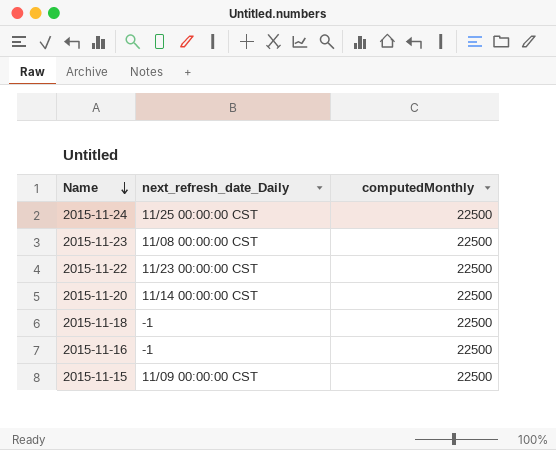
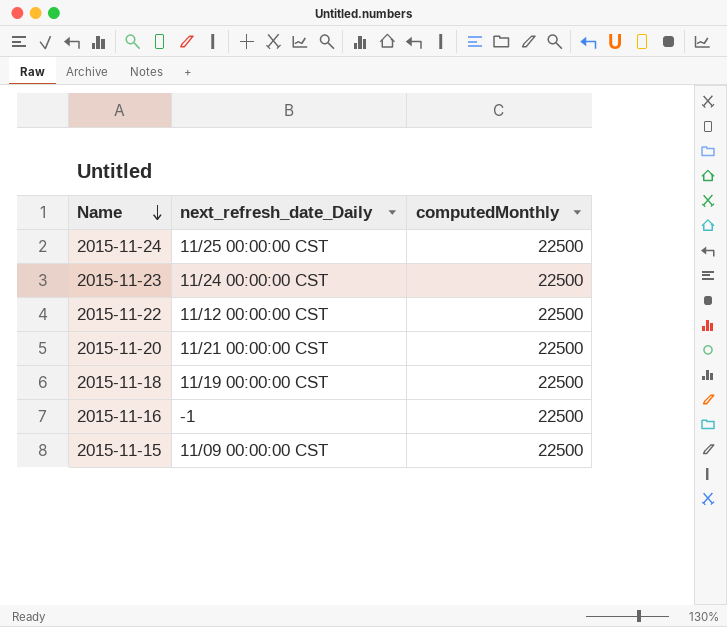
2015-11-23 | next_refresh_date_Daily: 11/08 00:00:00 CST -> 11/24 00:00:00 CST
2015-11-22 | next_refresh_date_Daily: 11/23 00:00:00 CST -> 11/12 00:00:00 CST
2015-11-20 | next_refresh_date_Daily: 11/14 00:00:00 CST -> 11/21 00:00:00 CST
2015-11-18 | next_refresh_date_Daily: -1 -> 11/19 00:00:00 CST

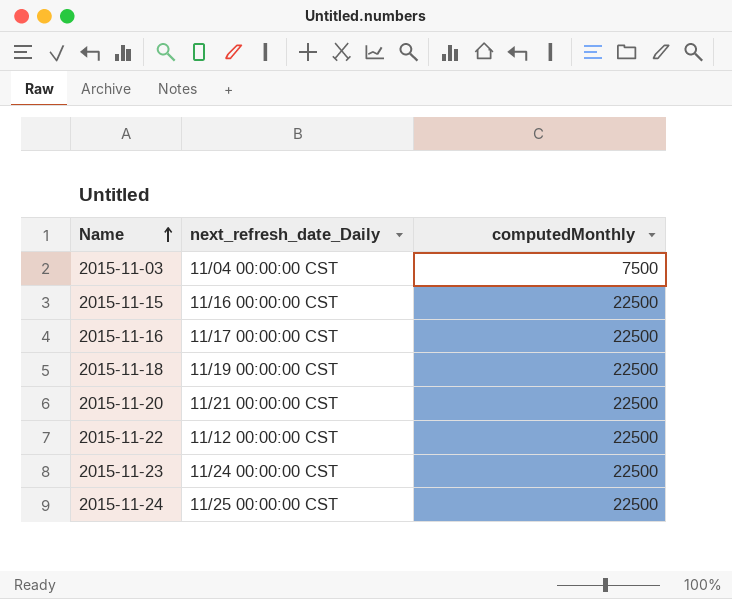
row order: Name descending -> Name ascending
row 2015-11-03: none -> 11/04 00:00:00 CST | 7500
2015-11-15 | next_refresh_date_Daily: 11/09 00:00:00 CST -> 11/16 00:00:00 CST
2015-11-16 | next_refresh_date_Daily: -1 -> 11/17 00:00:00 CST

